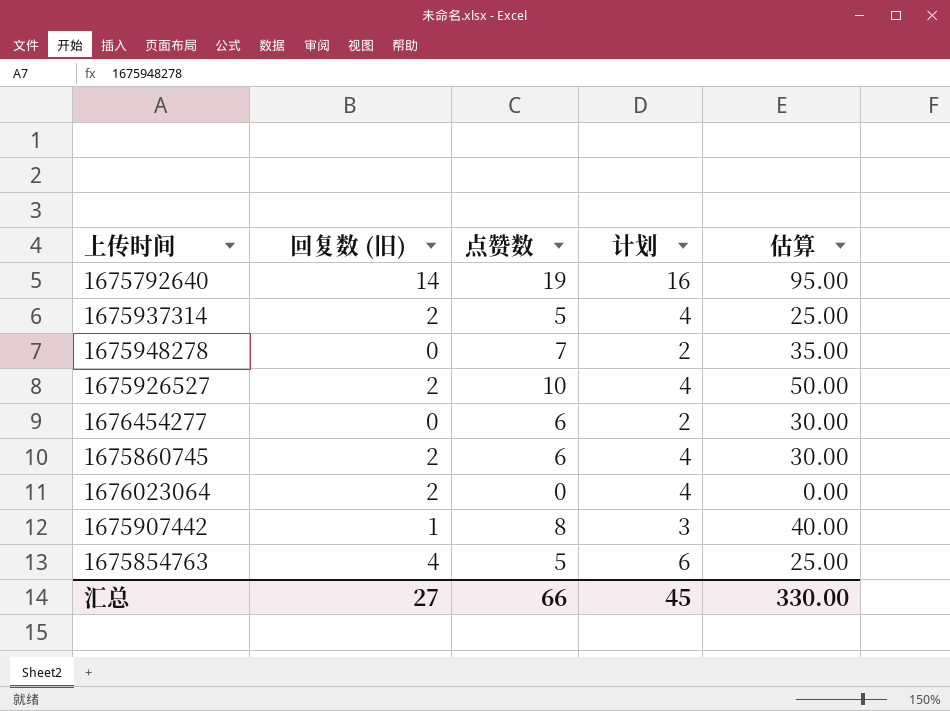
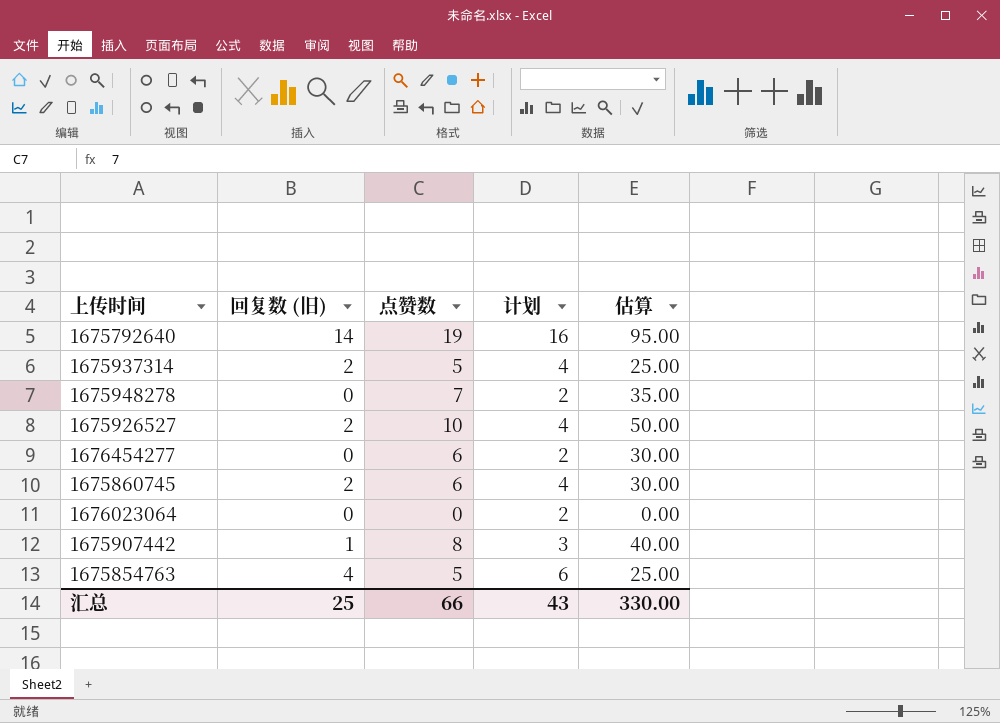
1676023064 | 回复数 (旧): 2 -> 0
1676023064 | 计划: 4 -> 2
汇总 | 回复数 (旧): 27 -> 25
汇总 | 计划: 45 -> 43

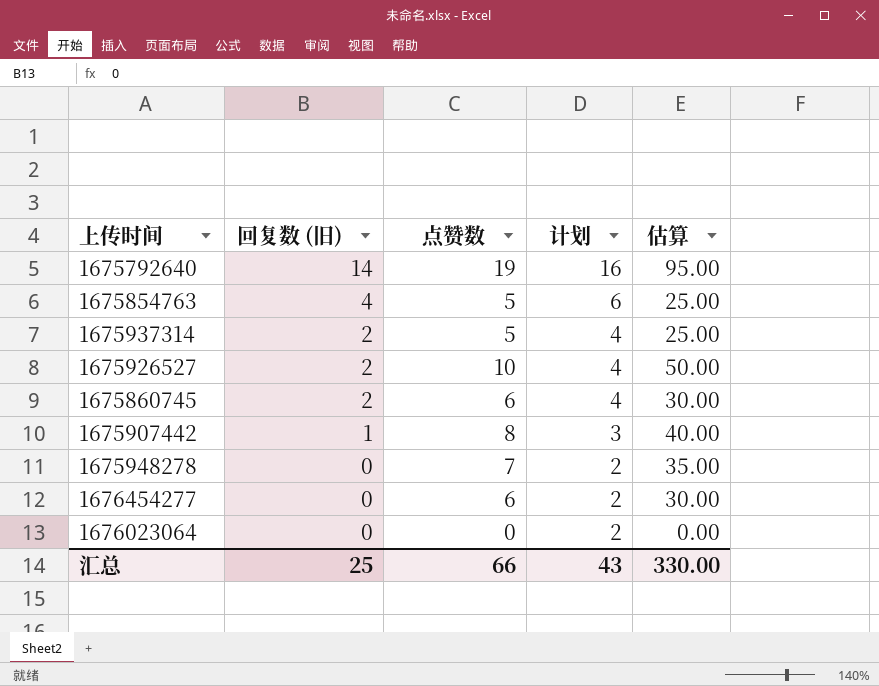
row order: none -> 回复数 (旧) descending

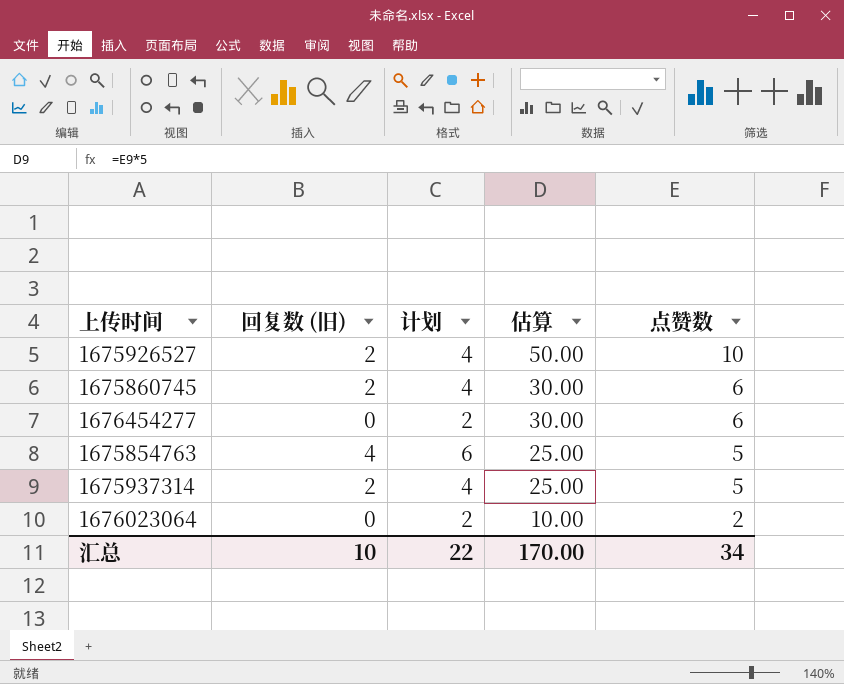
row order: 回复数 (旧) descending -> 估算 descending
column 点赞数 | position: 3 -> 5
row 1675792640: 14 | 19 | 16 | 95.00 -> none
row 1675907442: 1 | 8 | 3 | 40.00 -> none
row 1675948278: 0 | 7 | 2 | 35.00 -> none
1676023064 | 估算: 0.00 -> 10.00
1676023064 | 点赞数: 0 -> 2
汇总 | 回复数 (旧): 25 -> 10
汇总 | 计划: 43 -> 22
汇总 | 估算: 330.00 -> 170.00
汇总 | 点赞数: 66 -> 34

